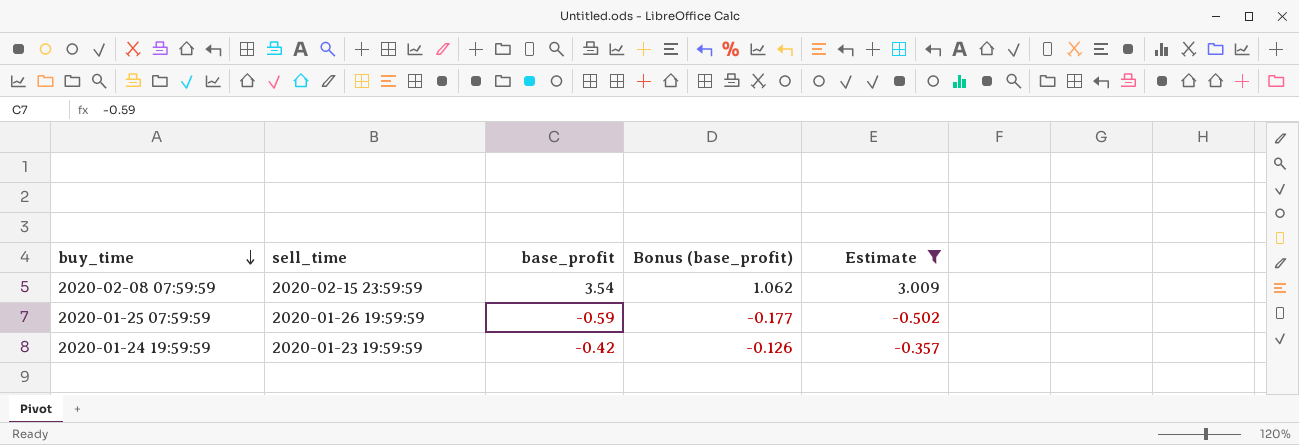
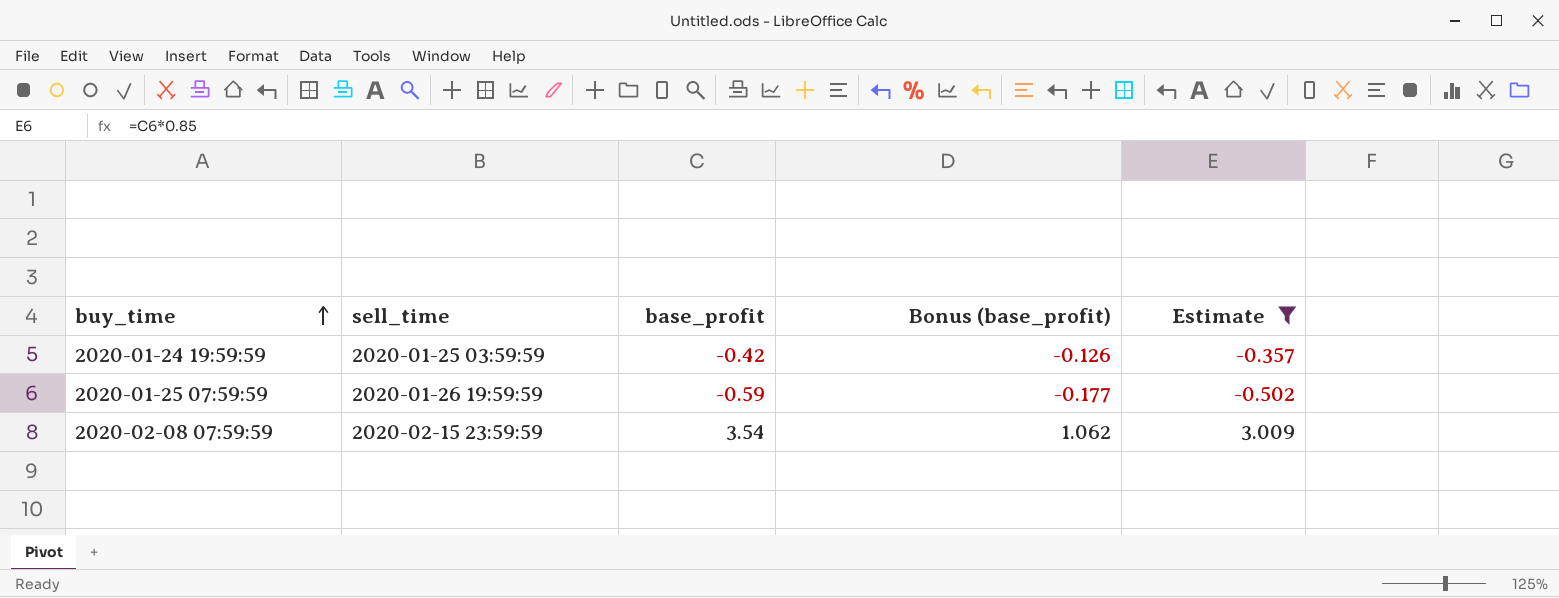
row order: buy_time descending -> buy_time ascending
2020-01-24 19:59:59 | sell_time: 2020-01-23 19:59:59 -> 2020-01-25 03:59:59

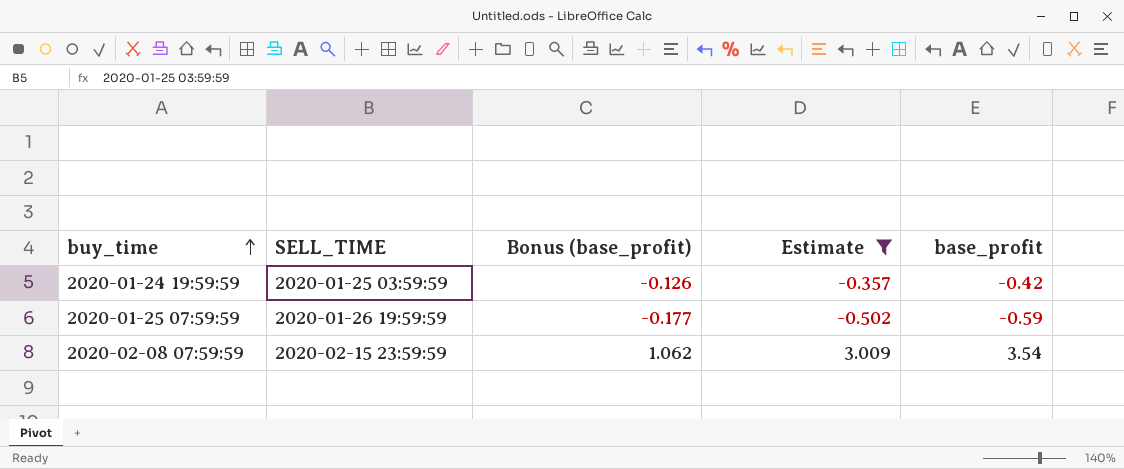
column name: sell_time -> SELL_TIME
column base_profit | position: 3 -> 5

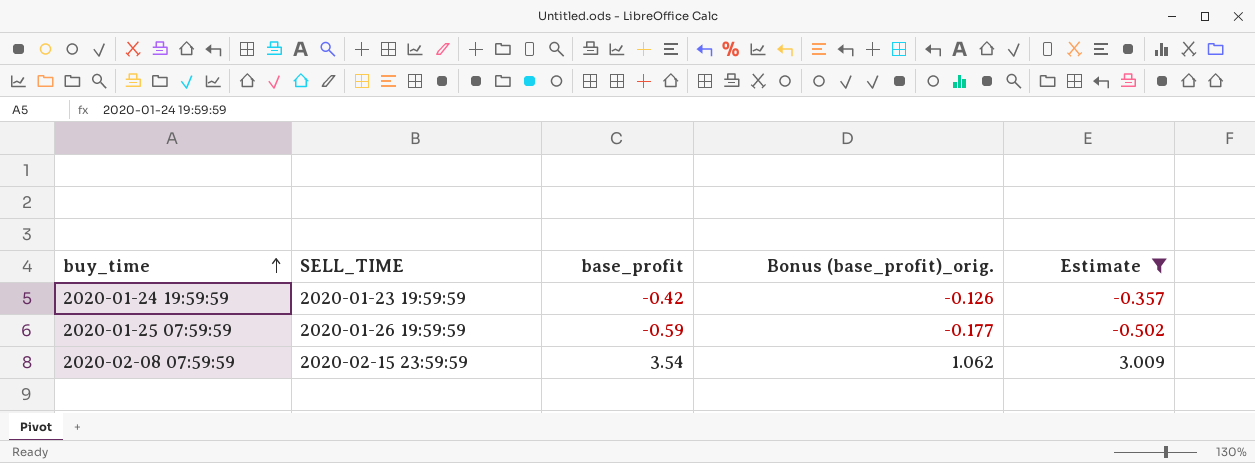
column base_profit | position: 5 -> 3
column name: Bonus (base_profit) -> Bonus (base_profit)_orig.
2020-01-24 19:59:59 | SELL_TIME: 2020-01-25 03:59:59 -> 2020-01-23 19:59:59

